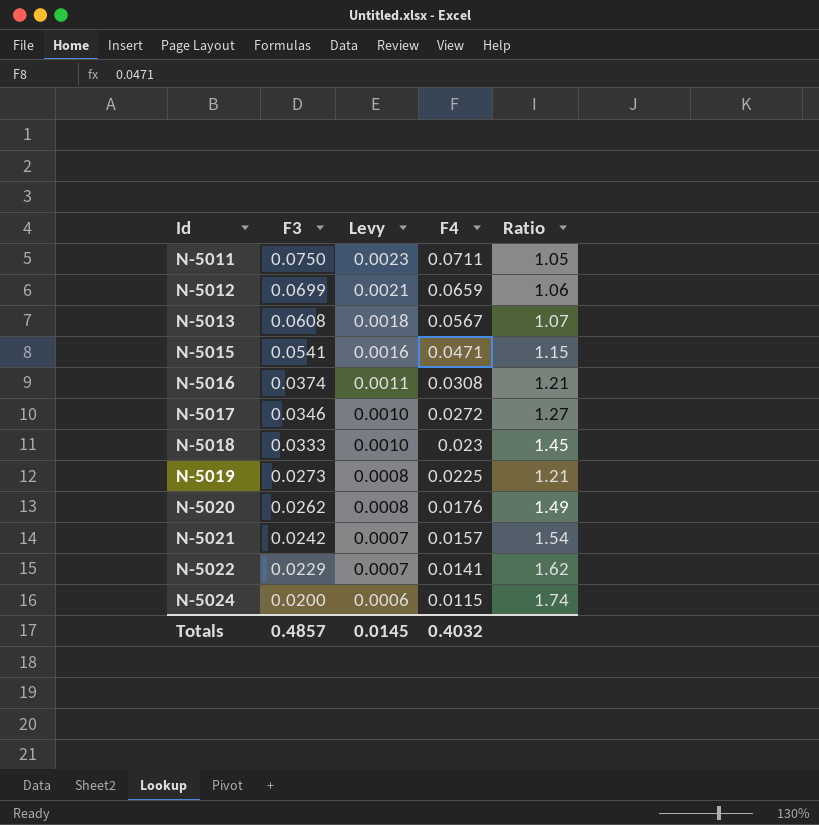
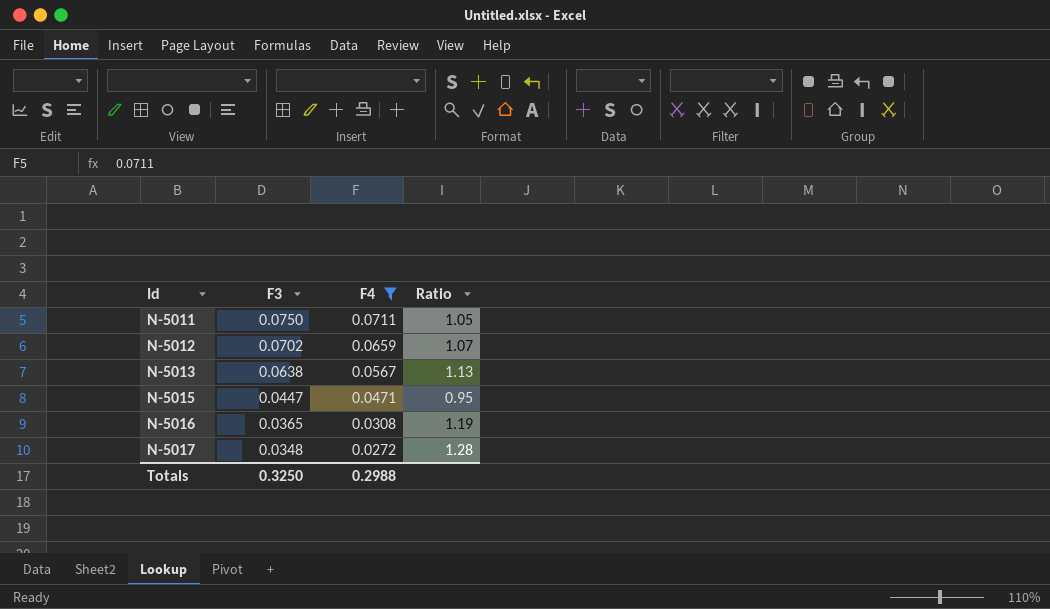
filter: none -> F4 >= 0.0272
column Levy | formula: [F3] * 0.03 -> none
N-5012 | F3: 0.0699 -> 0.0702
N-5012 | Ratio: 1.06 -> 1.07
N-5013 | F3: 0.0608 -> 0.0638
N-5013 | Ratio: 1.07 -> 1.13
N-5015 | F3: 0.0541 -> 0.0447
N-5015 | Ratio: 1.15 -> 0.95
N-5016 | F3: 0.0374 -> 0.0365
N-5016 | Ratio: 1.21 -> 1.19
N-5017 | F3: 0.0346 -> 0.0348
N-5017 | Ratio: 1.27 -> 1.28
Totals | F3: 0.4857 -> 0.3250
Totals | F4: 0.4032 -> 0.2988

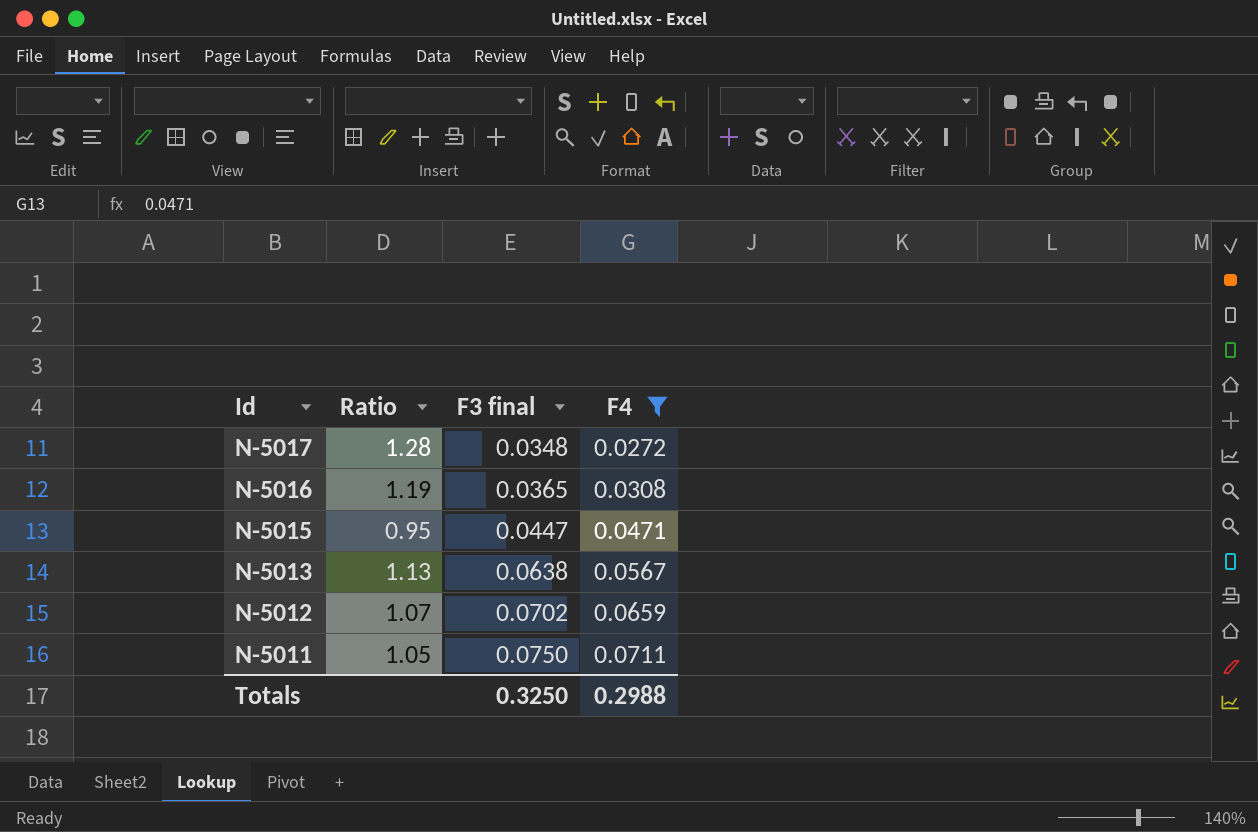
row order: Id ascending -> Id descending
column Ratio | position: 4 -> 2
column name: F3 -> F3 final

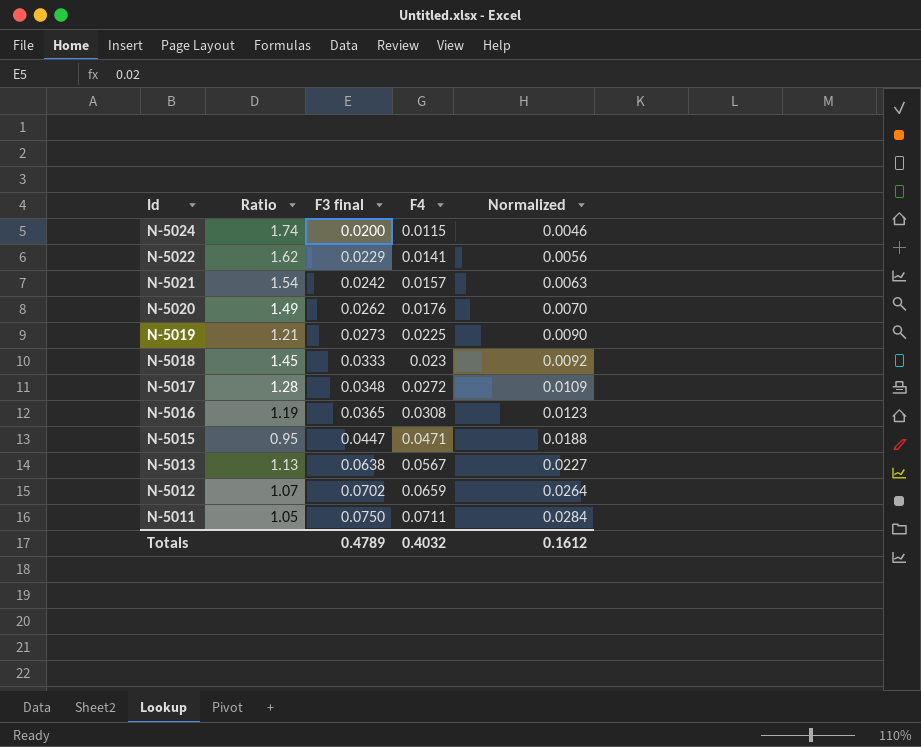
filter: F4 >= 0.0272 -> none
column Normalized | formula: none -> [F4] * 0.4
Totals | F3 final: 0.3250 -> 0.4789
Totals | F4: 0.2988 -> 0.4032

